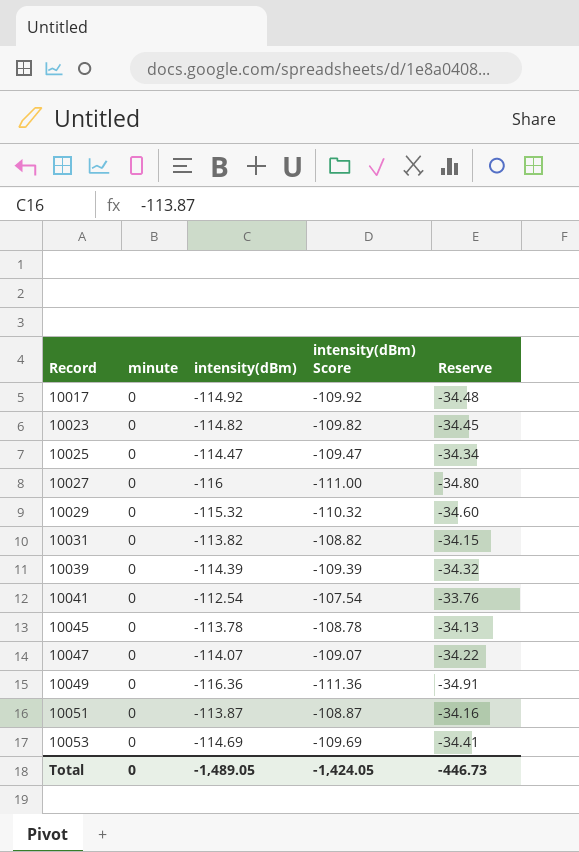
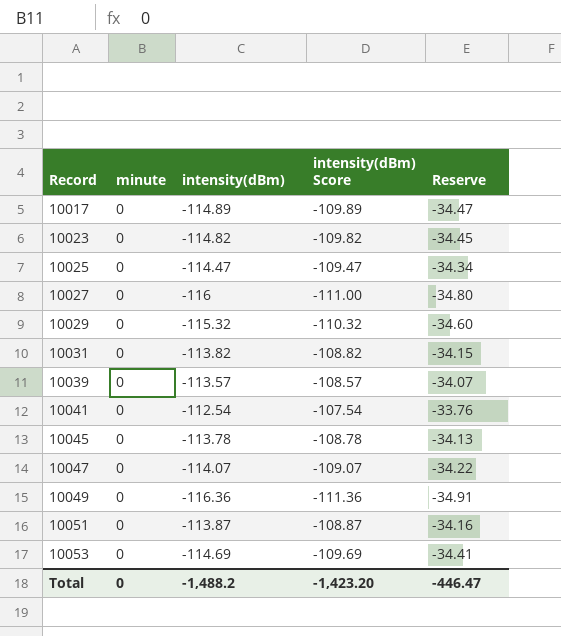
10017 | intensity(dBm): -114.92 -> -114.89
10017 | intensity(dBm) Score: -109.92 -> -109.89
10017 | Reserve: -34.48 -> -34.47
10039 | intensity(dBm): -114.39 -> -113.57
10039 | intensity(dBm) Score: -109.39 -> -108.57
10039 | Reserve: -34.32 -> -34.07
Total | intensity(dBm): -1,489.05 -> -1,488.2
Total | intensity(dBm) Score: -1,424.05 -> -1,423.20
Total | Reserve: -446.73 -> -446.47

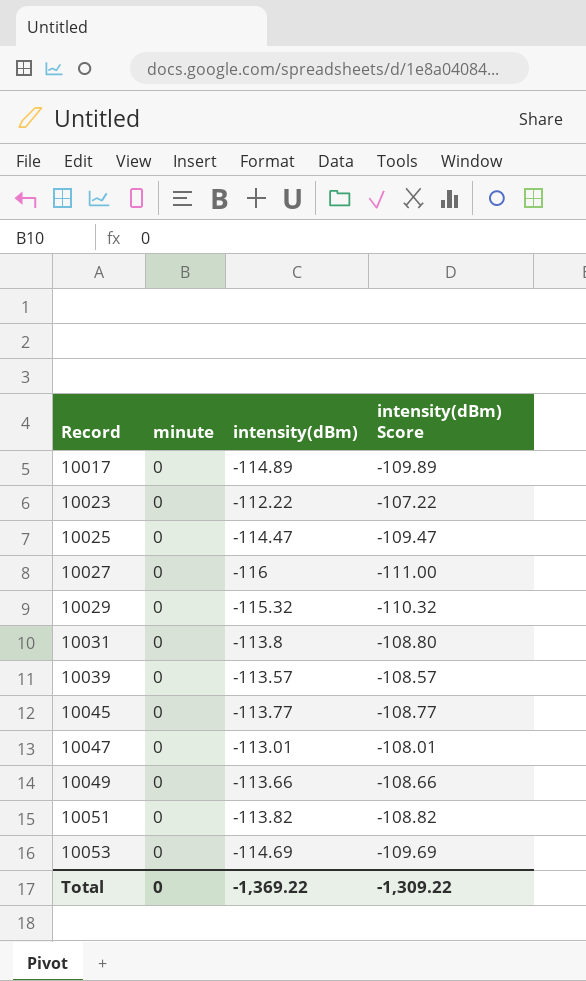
column Reserve | formula: [intensity(dBm)] * 0.3 -> none
row 10041: 0 | -112.54 | -107.54 | -33.76 -> none
10023 | intensity(dBm): -114.82 -> -112.22
10023 | intensity(dBm) Score: -109.82 -> -107.22
10031 | intensity(dBm): -113.82 -> -113.8
10031 | intensity(dBm) Score: -108.82 -> -108.80
10045 | intensity(dBm): -113.78 -> -113.77
10045 | intensity(dBm) Score: -108.78 -> -108.77
10047 | intensity(dBm): -114.07 -> -113.01
10047 | intensity(dBm) Score: -109.07 -> -108.01
10049 | intensity(dBm): -116.36 -> -113.66
10049 | intensity(dBm) Score: -111.36 -> -108.66
10051 | intensity(dBm): -113.87 -> -113.82
10051 | intensity(dBm) Score: -108.87 -> -108.82
Total | intensity(dBm): -1,488.2 -> -1,369.22
Total | intensity(dBm) Score: -1,423.20 -> -1,309.22

